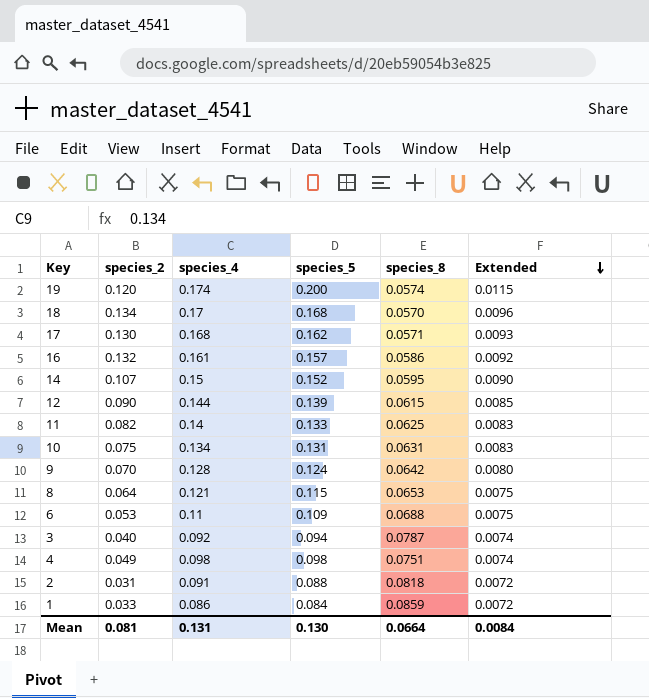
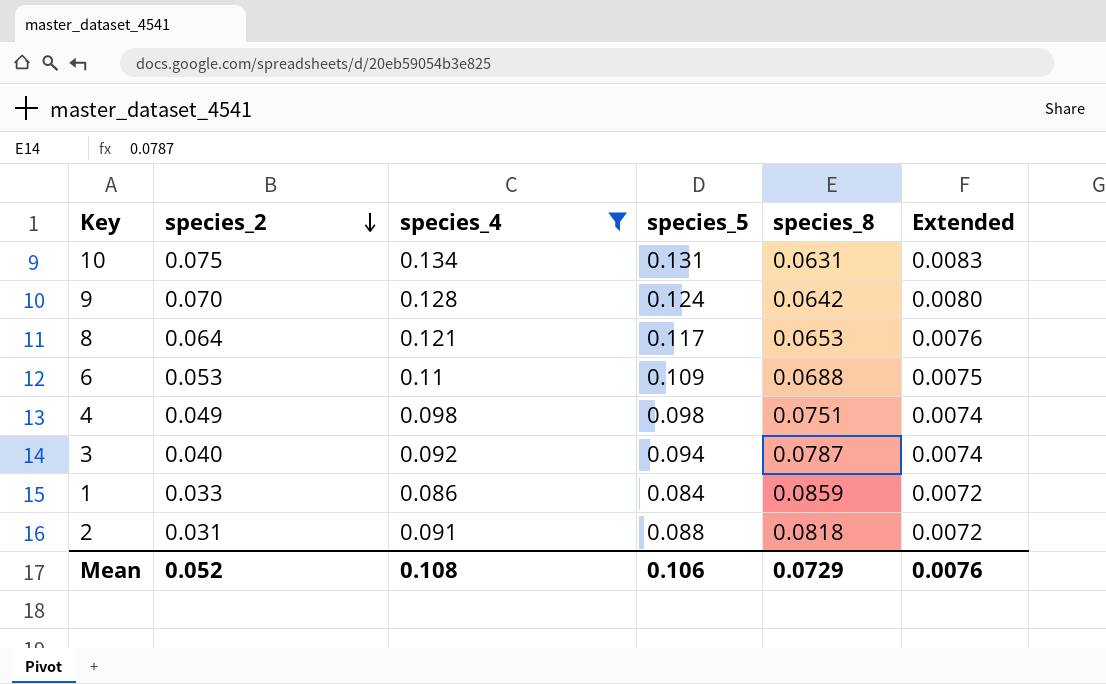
filter: none -> species_4 <= 0.134
row order: Extended descending -> species_2 descending
8 | species_5: 0.115 -> 0.117
8 | Extended: 0.0075 -> 0.0076
Mean | species_2: 0.081 -> 0.052
Mean | species_4: 0.131 -> 0.108
Mean | species_5: 0.130 -> 0.106
Mean | species_8: 0.0664 -> 0.0729
Mean | Extended: 0.0084 -> 0.0076

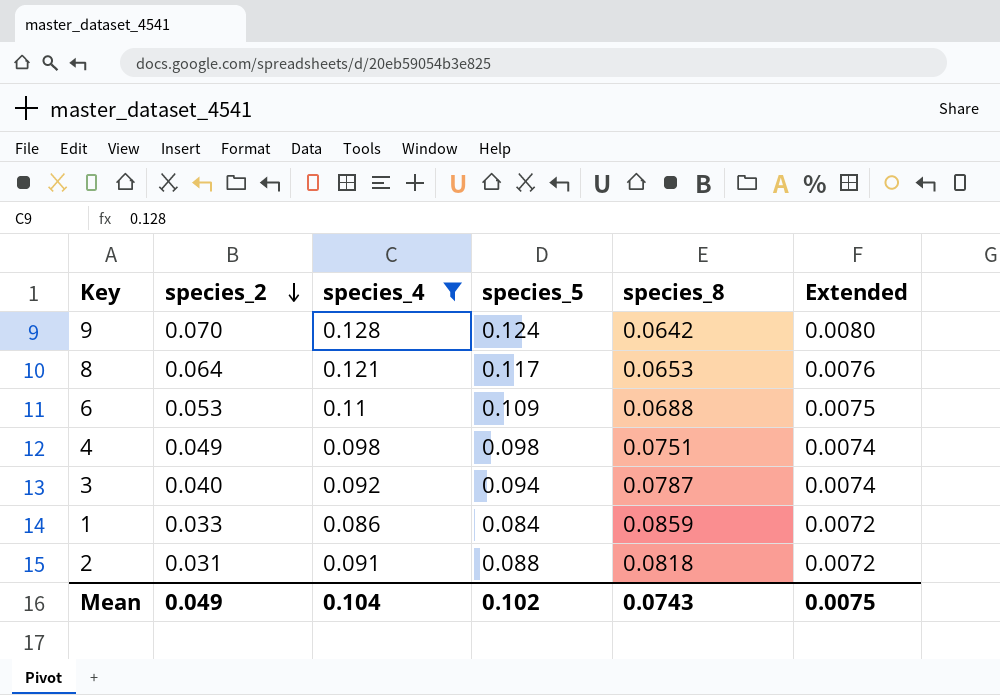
row 10: 0.075 | 0.134 | 0.131 | 0.0631 | 0.0083 -> none
Mean | species_2: 0.052 -> 0.049
Mean | species_4: 0.108 -> 0.104
Mean | species_5: 0.106 -> 0.102
Mean | species_8: 0.0729 -> 0.0743
Mean | Extended: 0.0076 -> 0.0075

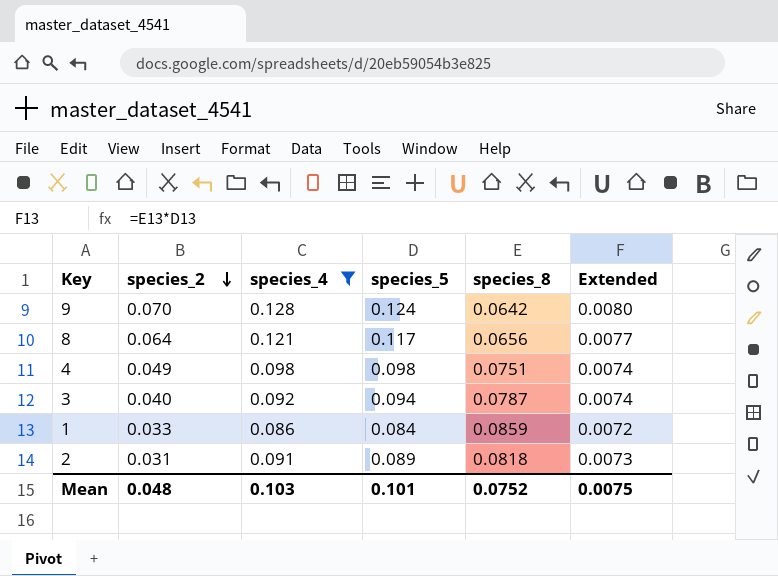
row 6: 0.053 | 0.11 | 0.109 | 0.0688 | 0.0075 -> none
8 | species_8: 0.0653 -> 0.0656
8 | Extended: 0.0076 -> 0.0077
2 | species_5: 0.088 -> 0.089
2 | Extended: 0.0072 -> 0.0073
Mean | species_2: 0.049 -> 0.048
Mean | species_4: 0.104 -> 0.103
Mean | species_5: 0.102 -> 0.101
Mean | species_8: 0.0743 -> 0.0752

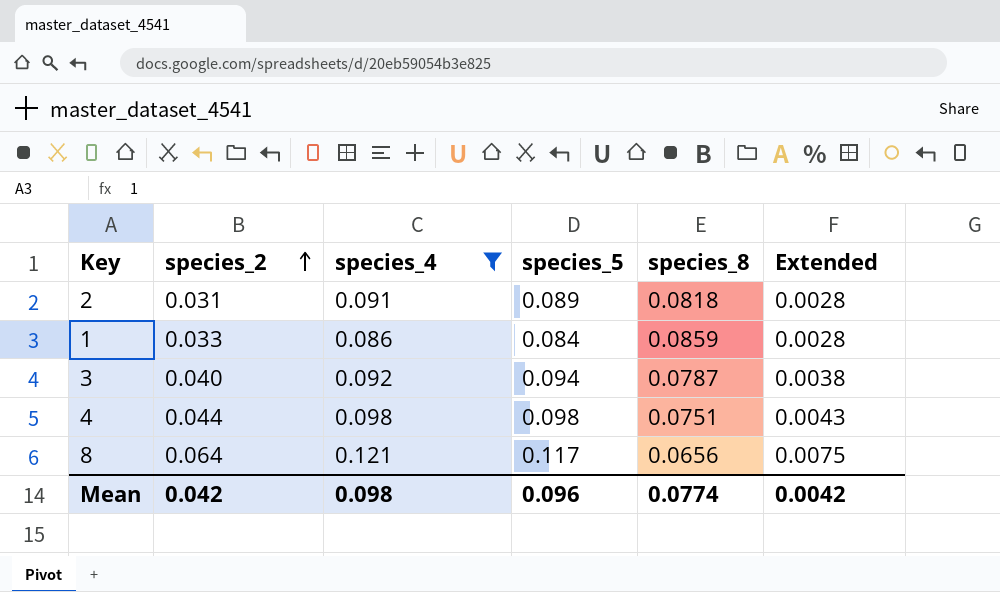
row order: species_2 descending -> species_2 ascending
column Extended | formula: [species_5] * [species_8] -> [species_2] * [species_5]
row 9: 0.070 | 0.128 | 0.124 | 0.0642 | 0.0080 -> none
4 | species_2: 0.049 -> 0.044
Mean | species_2: 0.048 -> 0.042
Mean | species_4: 0.103 -> 0.098
Mean | species_5: 0.101 -> 0.096
Mean | species_8: 0.0752 -> 0.0774
Mean | Extended: 0.0075 -> 0.0042

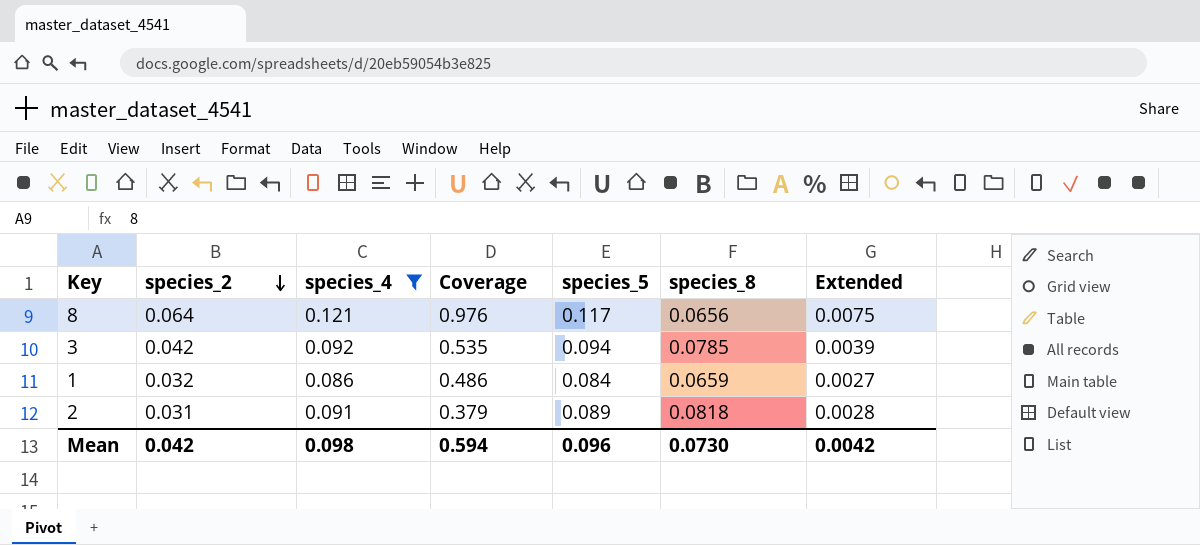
row order: species_2 ascending -> species_2 descending
column Coverage | formula: none -> [species_2] / [species_8]
row 4: 0.044 | 0.098 | 0.098 | 0.0751 | 0.0043 -> none
3 | species_2: 0.040 -> 0.042
3 | species_8: 0.0787 -> 0.0785
3 | Extended: 0.0038 -> 0.0039
1 | species_2: 0.033 -> 0.032
1 | species_8: 0.0859 -> 0.0659
1 | Extended: 0.0028 -> 0.0027
Mean | species_8: 0.0774 -> 0.0730

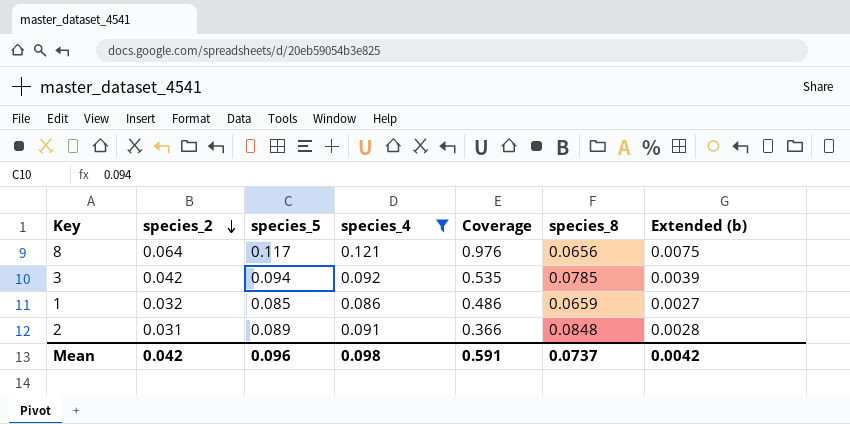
column species_5 | position: 5 -> 3
column name: Extended -> Extended (b)
1 | species_5: 0.084 -> 0.085
2 | Coverage: 0.379 -> 0.366
2 | species_8: 0.0818 -> 0.0848
Mean | Coverage: 0.594 -> 0.591
Mean | species_8: 0.0730 -> 0.0737

